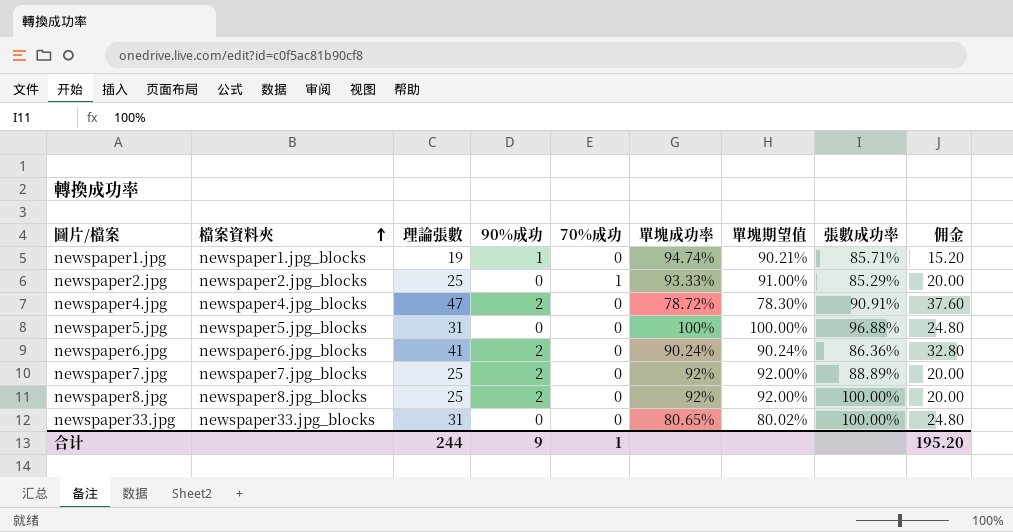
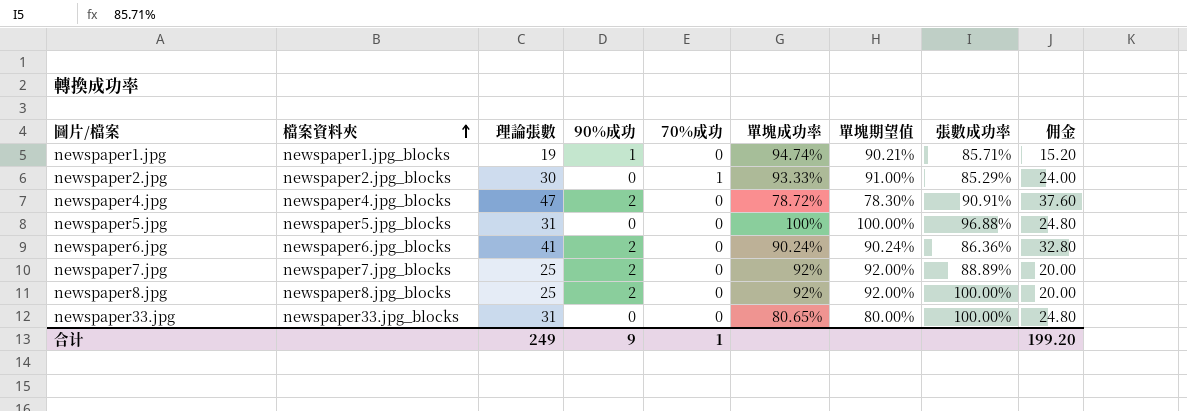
newspaper2.jpg | 理論張數: 25 -> 30
newspaper2.jpg | 佣金: 20.00 -> 24.00
newspaper33.jpg | 單塊期望值: 80.02% -> 80.00%
合计 | 理論張數: 244 -> 249
合计 | 佣金: 195.20 -> 199.20

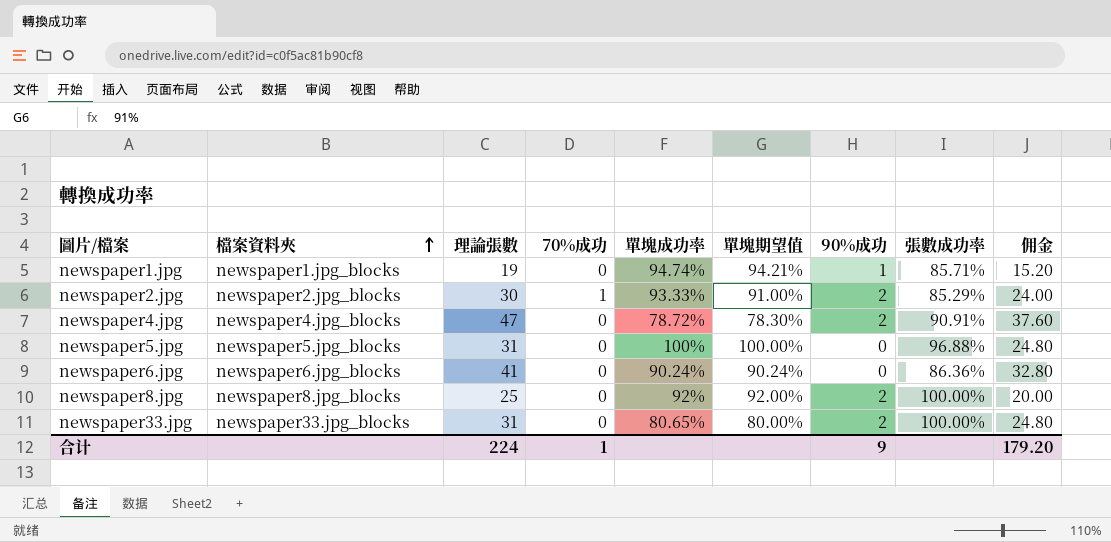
column 90%成功 | position: 4 -> 7
row newspaper7.jpg: newspaper7.jpg_blocks | 25 | 2 | 0 | 92% | 92.00% | 88.89% | 20.00 -> none
newspaper1.jpg | 單塊期望值: 90.21% -> 94.21%
newspaper2.jpg | 90%成功: 0 -> 2
newspaper6.jpg | 90%成功: 2 -> 0
newspaper33.jpg | 90%成功: 0 -> 2
合计 | 理論張數: 249 -> 224
合计 | 佣金: 199.20 -> 179.20

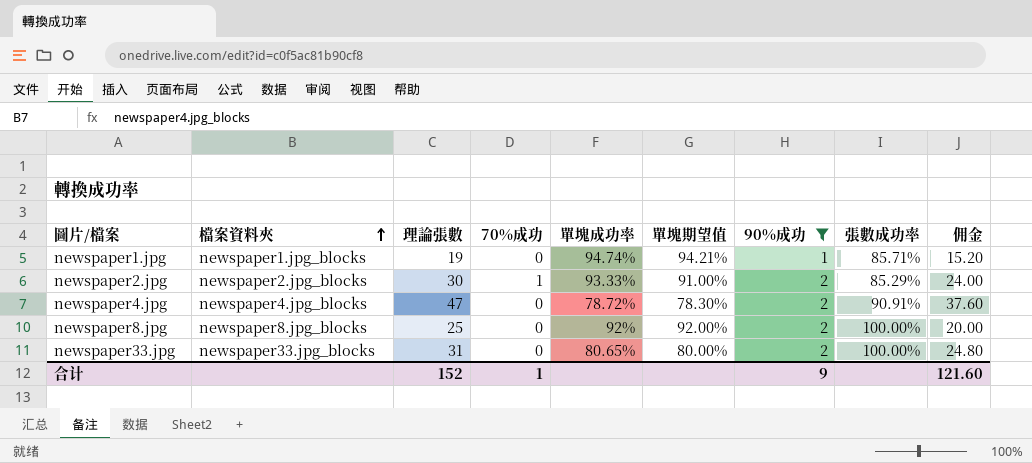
filter: none -> 90%成功 != 0
合计 | 理論張數: 224 -> 152
合计 | 佣金: 179.20 -> 121.60

